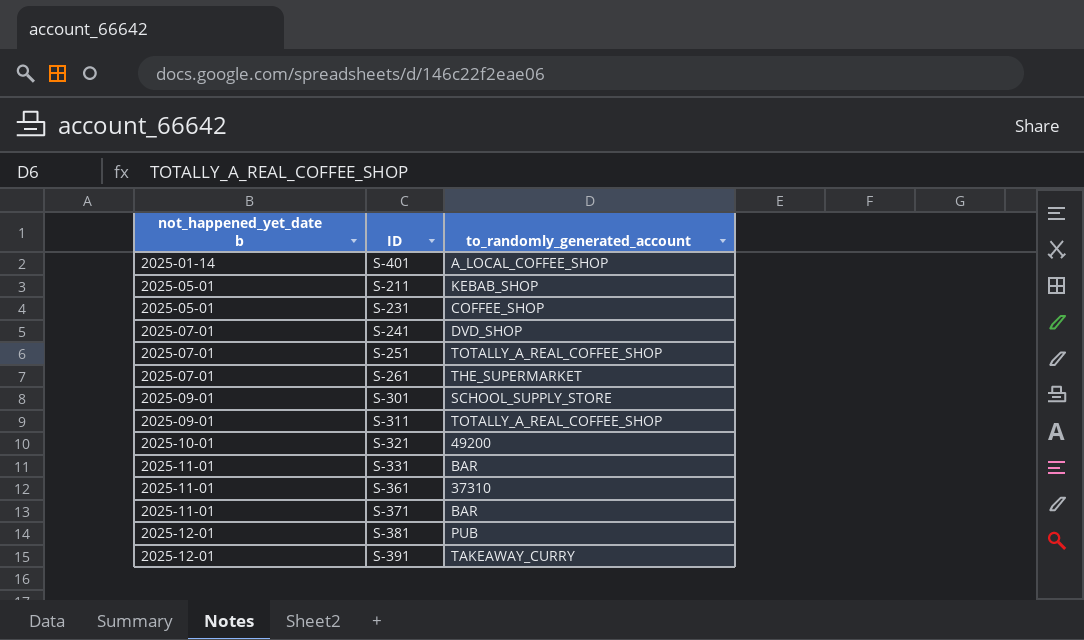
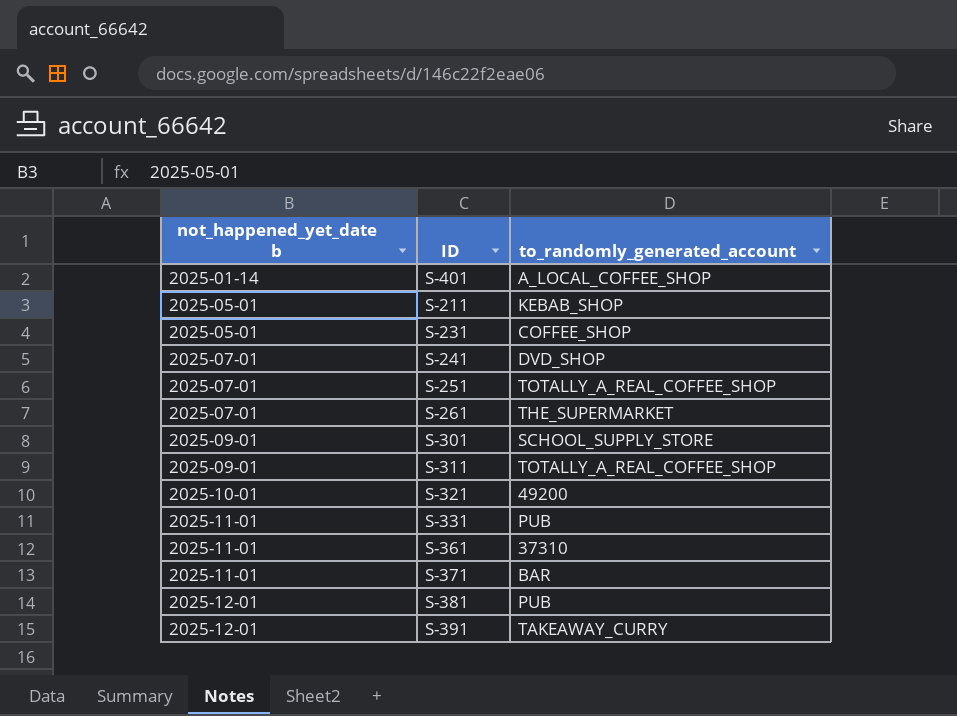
S-331 | to_randomly_generated_account: BAR -> PUB

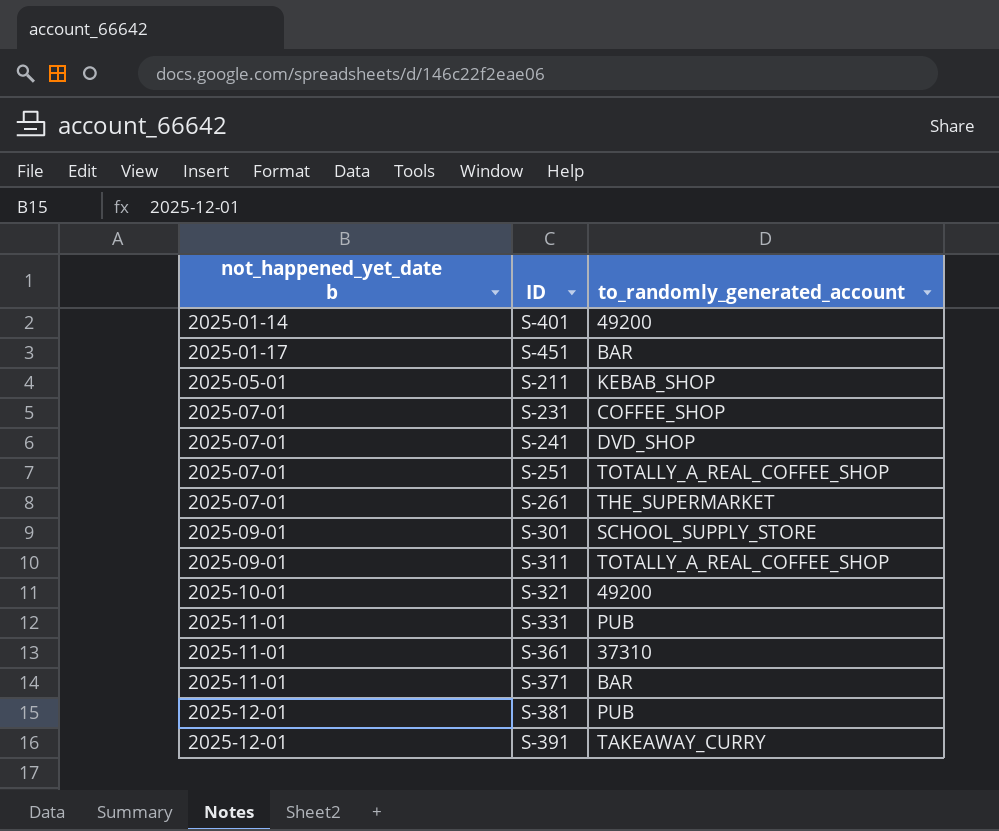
S-401 | to_randomly_generated_account: A_LOCAL_COFFEE_SHOP -> 49200
row S-451: none -> 2025-01-17 | BAR
S-231 | not_happened_yet_date b: 2025-05-01 -> 2025-07-01

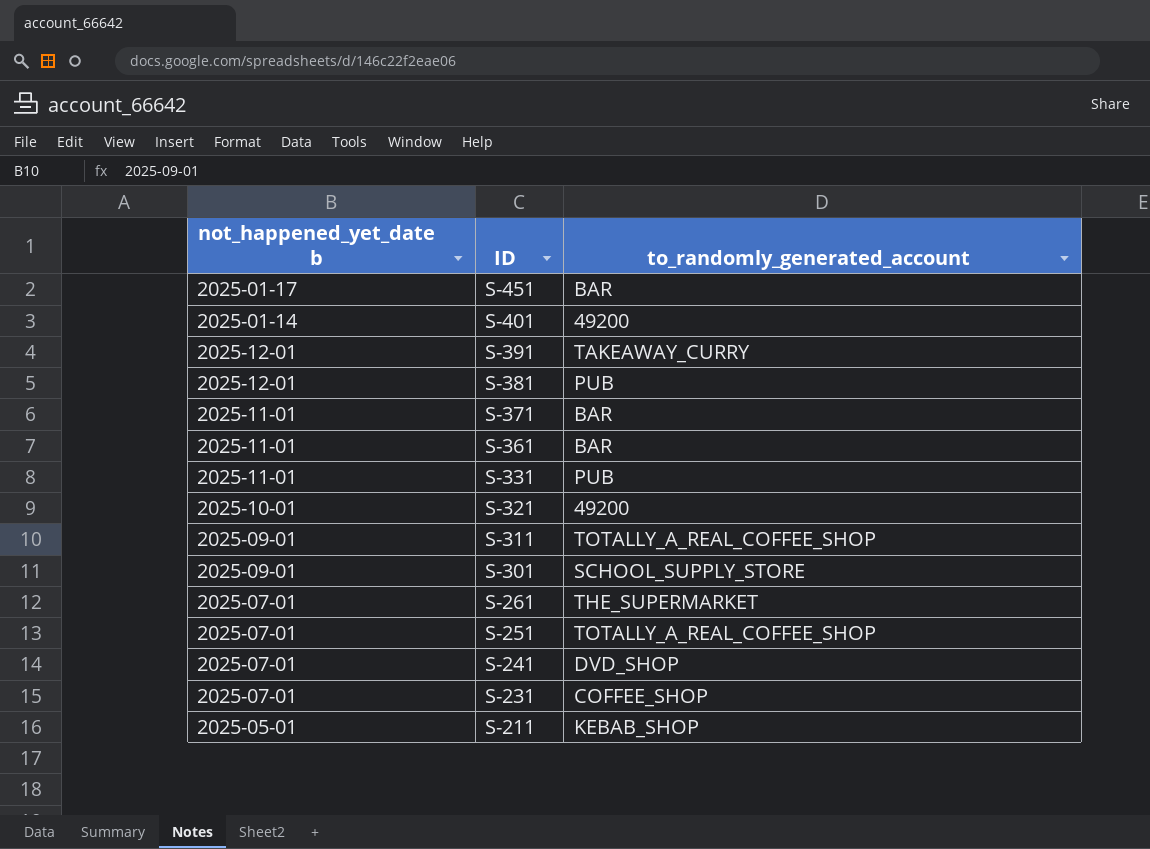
row order: not_happened_yet_date b ascending -> ID descending
S-361 | to_randomly_generated_account: 37310 -> BAR

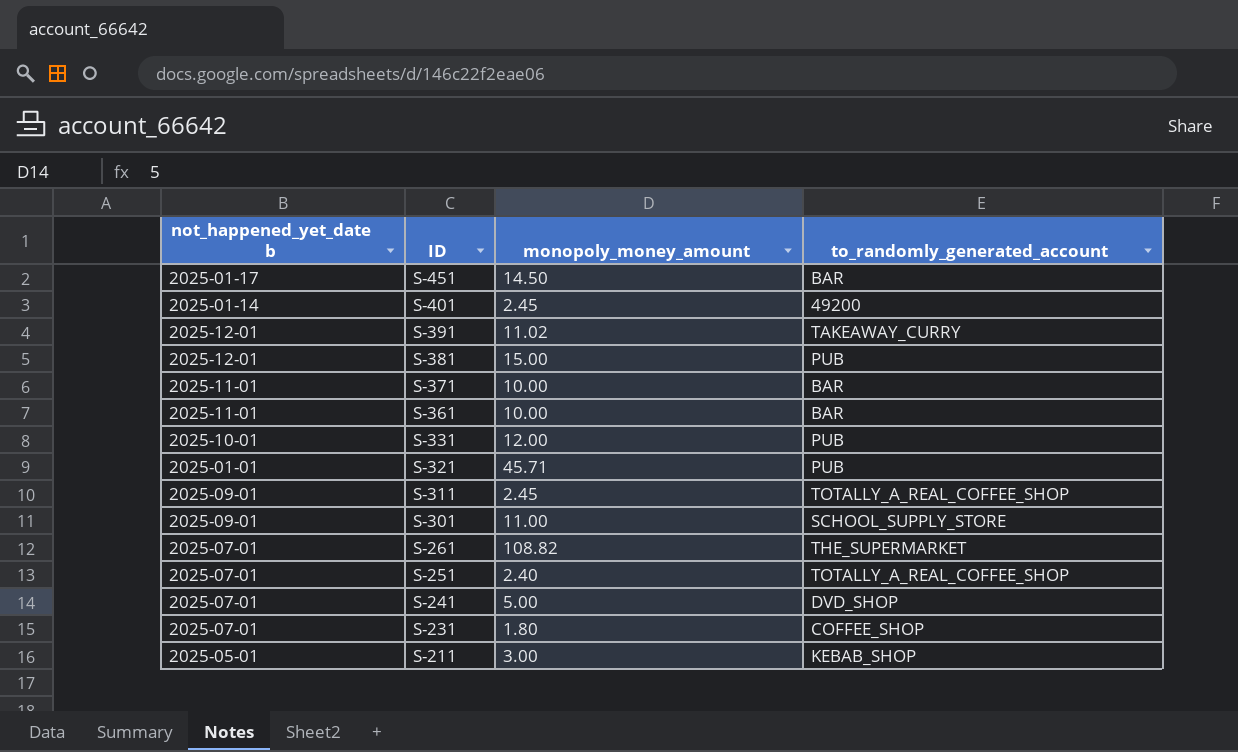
column monopoly_money_amount | position: none -> 3
S-331 | not_happened_yet_date b: 2025-11-01 -> 2025-10-01
S-321 | not_happened_yet_date b: 2025-10-01 -> 2025-01-01
S-321 | to_randomly_generated_account: 49200 -> PUB

